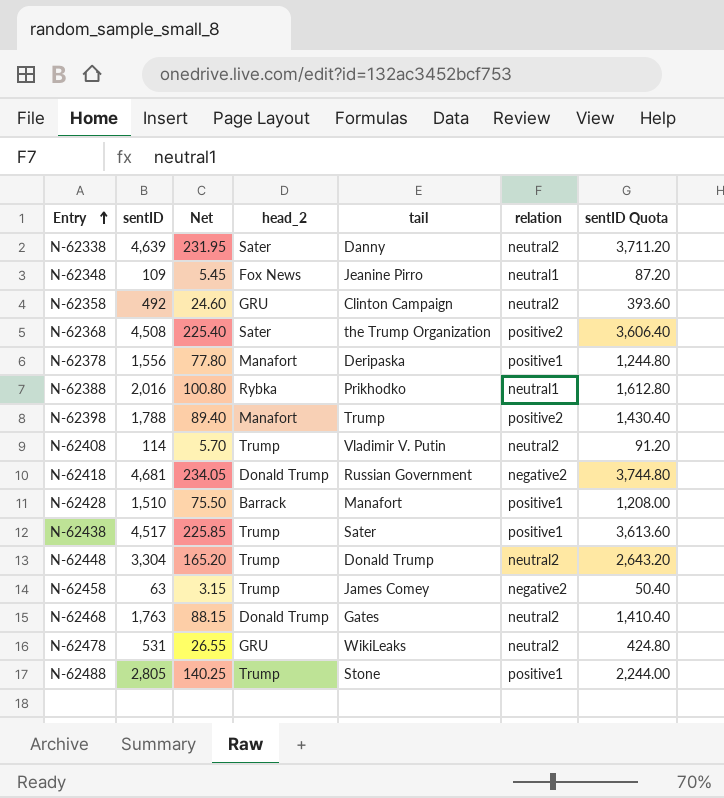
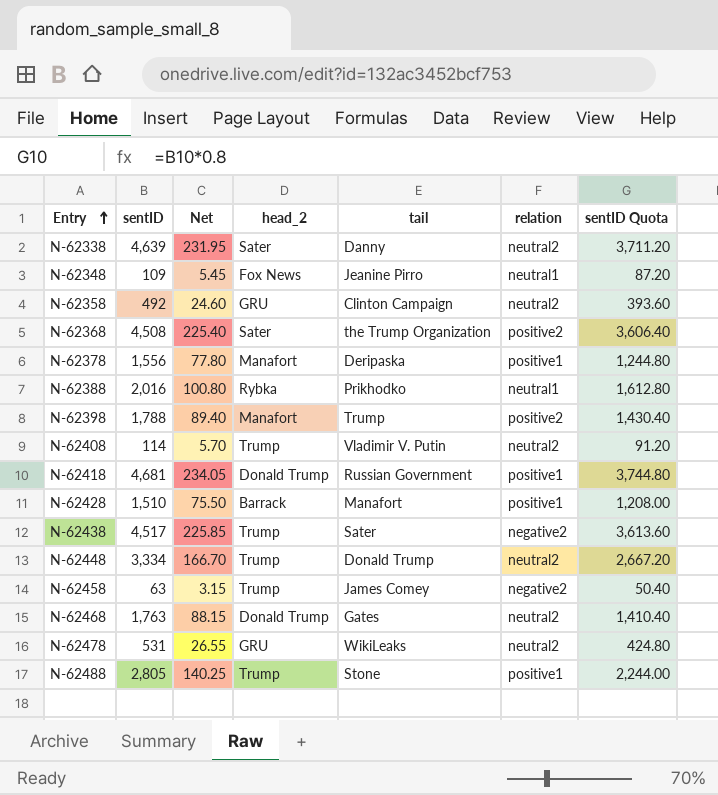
N-62418 | relation: negative2 -> positive1
N-62438 | relation: positive1 -> negative2
N-62448 | sentID: 3,304 -> 3,334
N-62448 | Net: 165.20 -> 166.70
N-62448 | sentID Quota: 2,643.20 -> 2,667.20

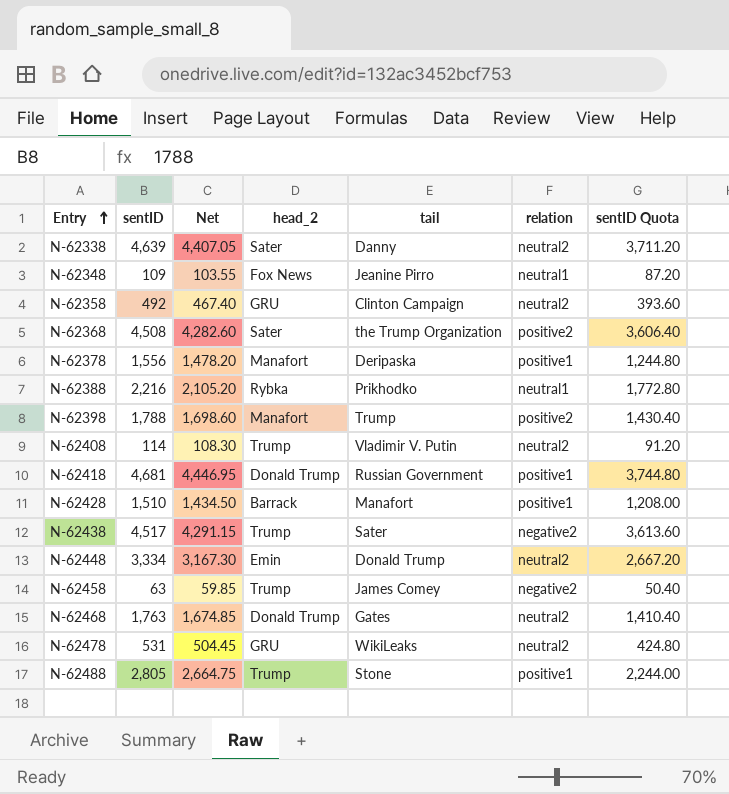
column Net | formula: [sentID] * 0.05 -> [sentID] * 0.95
N-62388 | sentID: 2,016 -> 2,216
N-62388 | sentID Quota: 1,612.80 -> 1,772.80
N-62448 | head_2: Trump -> Emin

